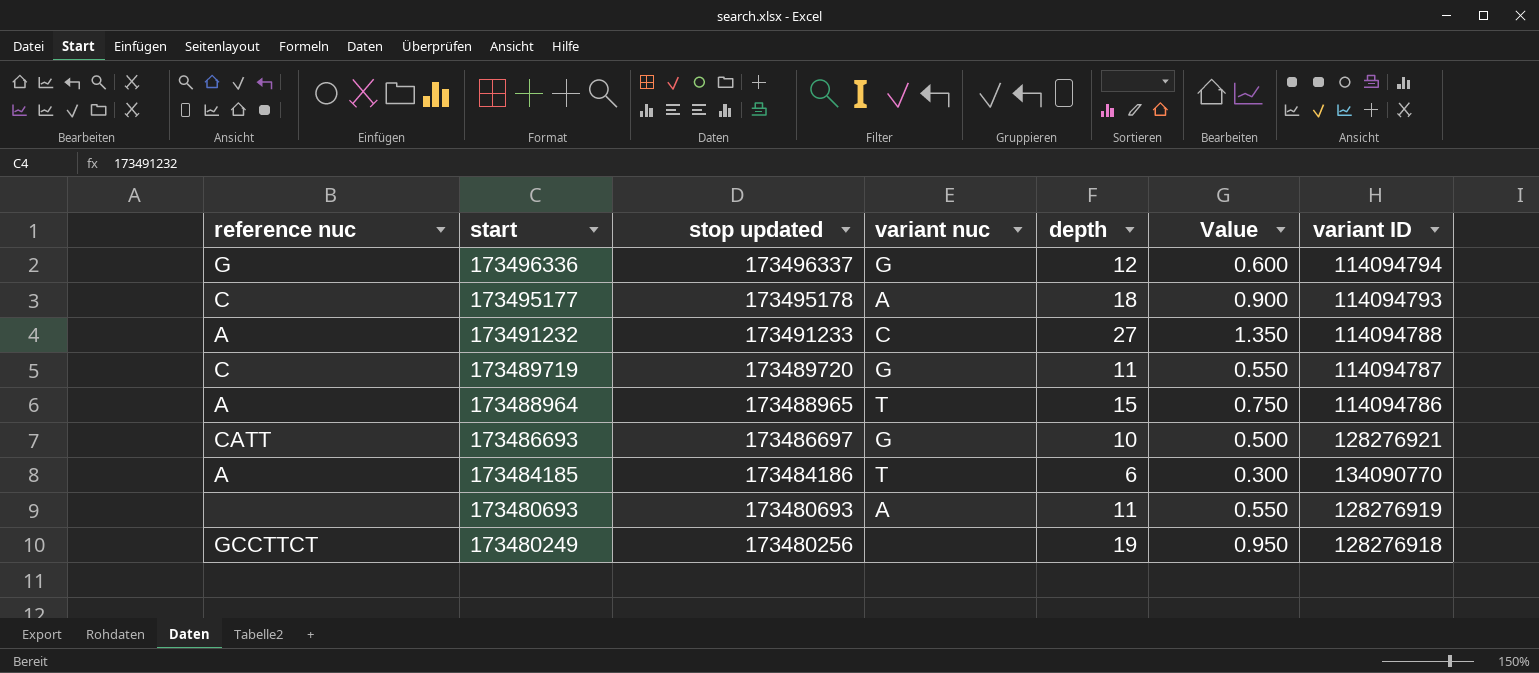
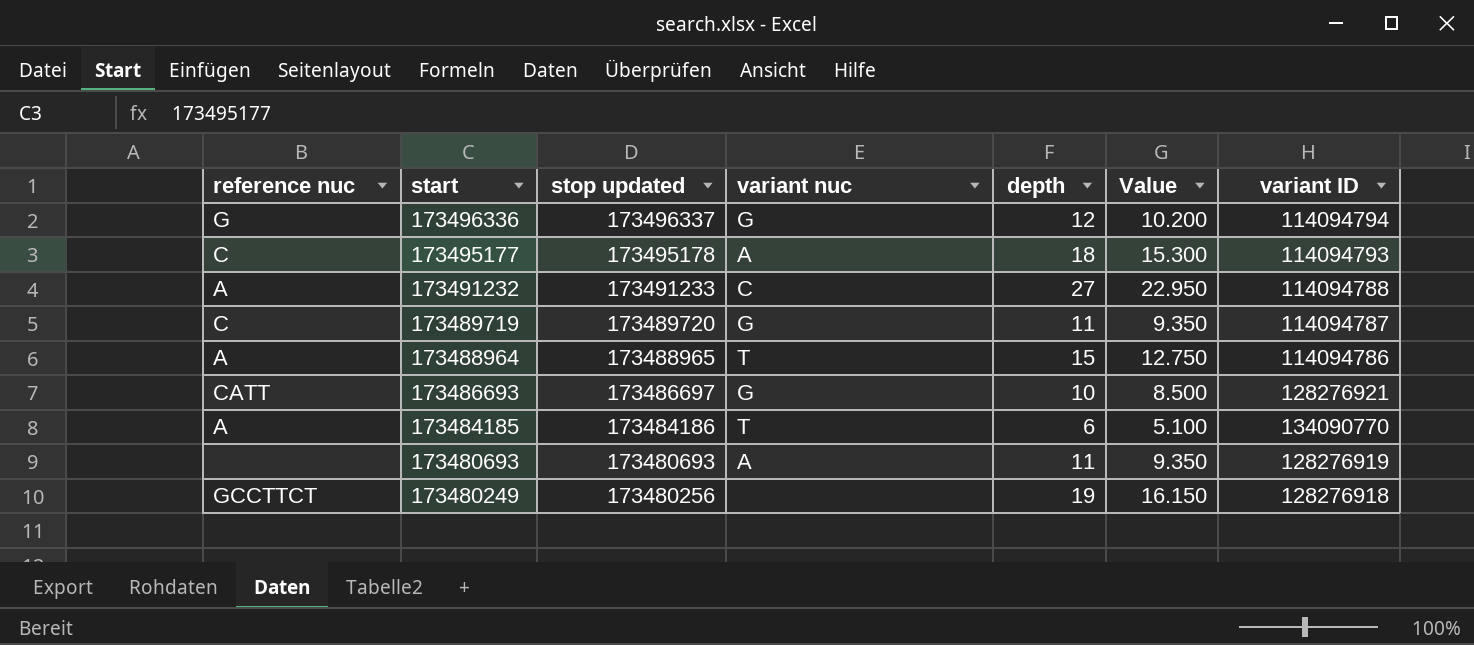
column Value | formula: [depth] * 0.05 -> [depth] * 0.85

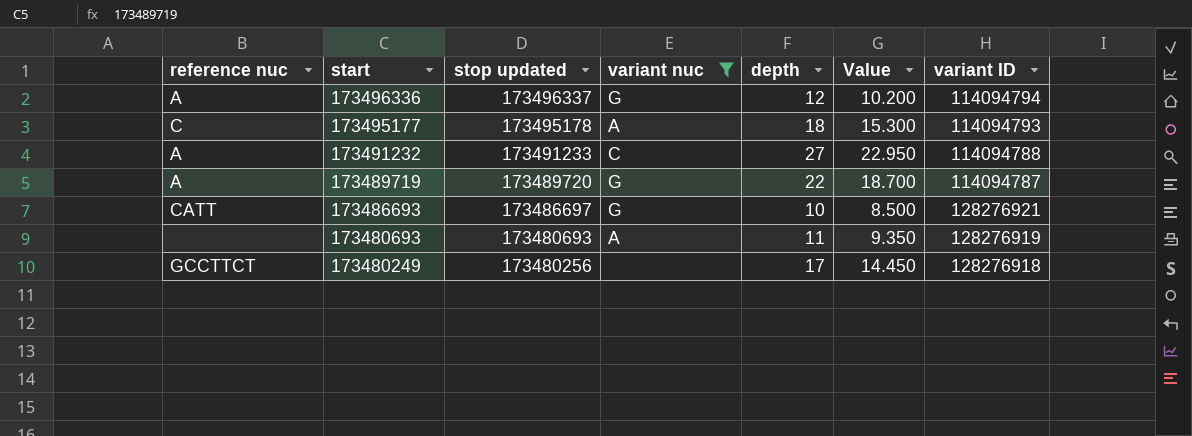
filter: none -> variant nuc != T
173496336 | reference nuc: G -> A
173489719 | reference nuc: C -> A
173489719 | depth: 11 -> 22
173489719 | Value: 9.350 -> 18.700
173480249 | depth: 19 -> 17
173480249 | Value: 16.150 -> 14.450

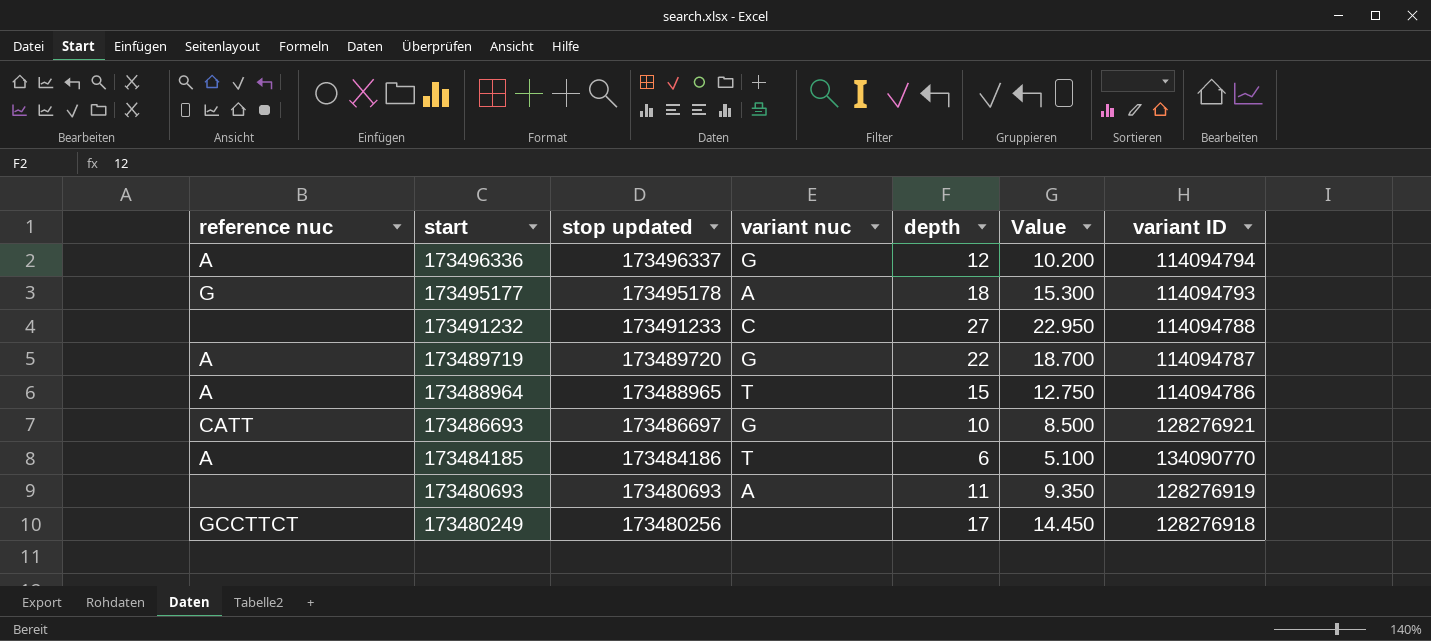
filter: variant nuc != T -> none
173495177 | reference nuc: C -> G
173491232 | reference nuc: A -> none

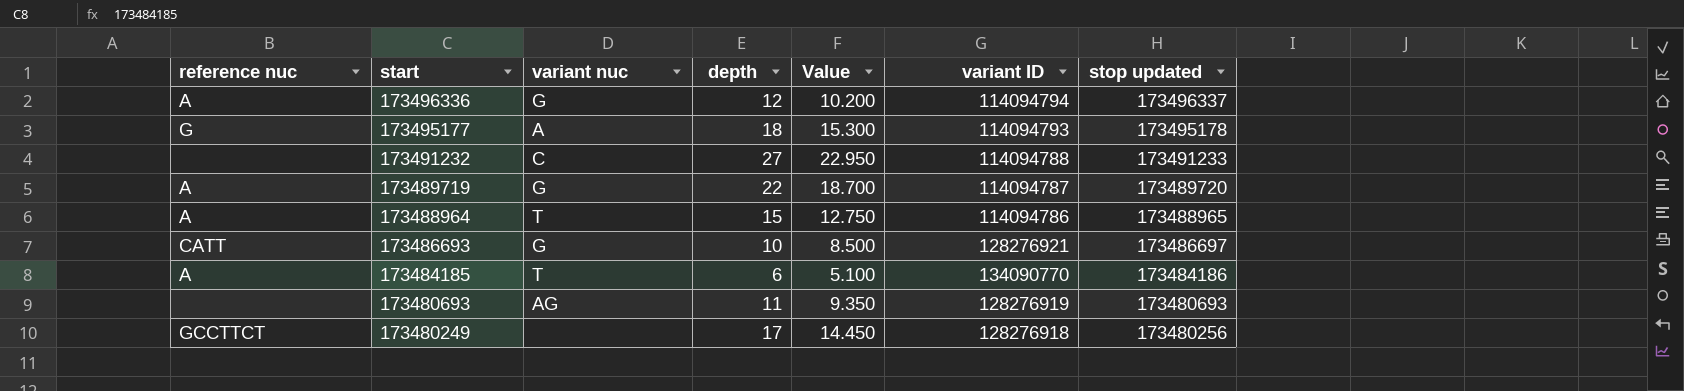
column stop updated | position: 3 -> 7
173480693 | variant nuc: A -> AG

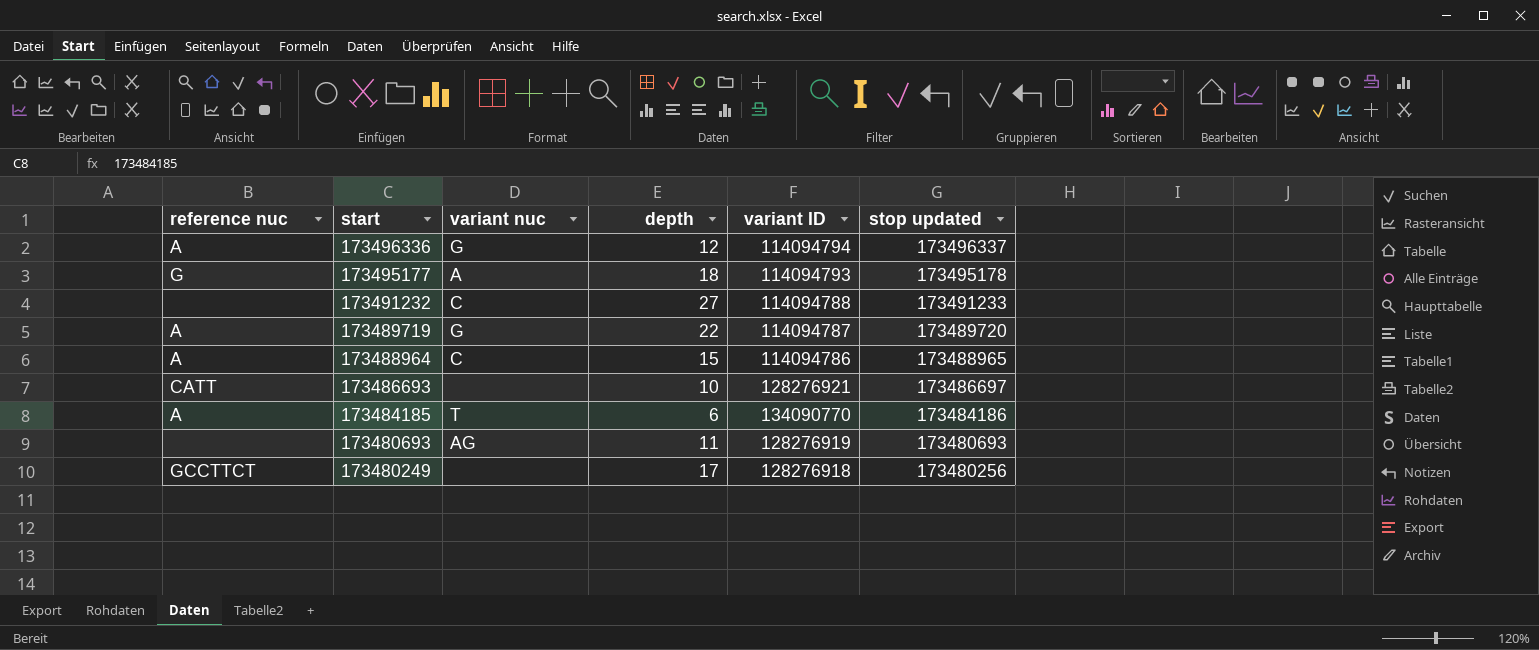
column Value | formula: [depth] * 0.85 -> none
173488964 | variant nuc: T -> C
173486693 | variant nuc: G -> none

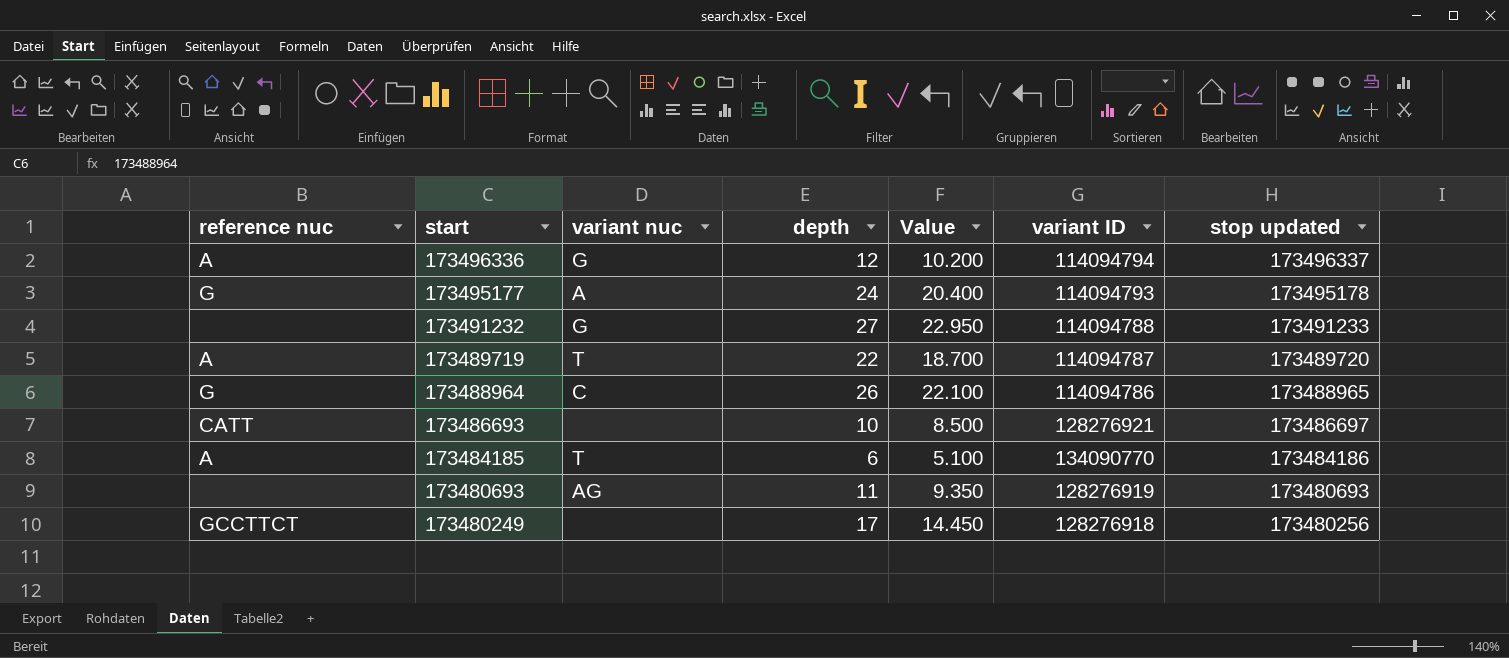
column Value | formula: none -> [depth] * 0.85
173495177 | depth: 18 -> 24
173491232 | variant nuc: C -> G
173489719 | variant nuc: G -> T
173488964 | reference nuc: A -> G
173488964 | depth: 15 -> 26

